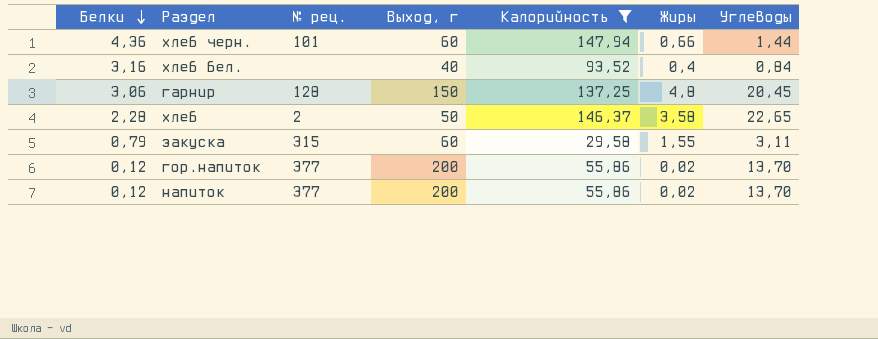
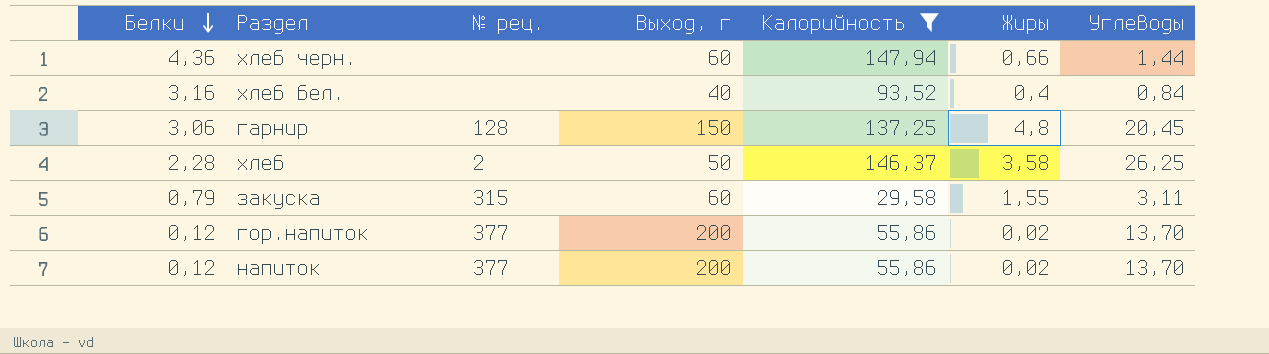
хлеб черн. | № рец.: 101 -> none
хлеб | Углеводы: 22,65 -> 26,25

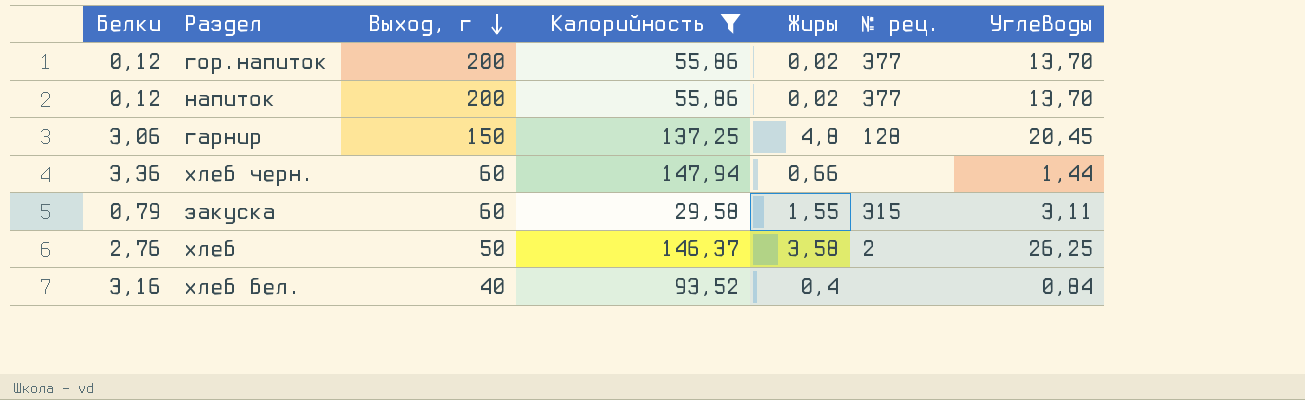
row order: Белки descending -> Выход, г descending
column № рец. | position: 3 -> 6
хлеб черн. | Белки: 4,36 -> 3,36
хлеб | Белки: 2,28 -> 2,76

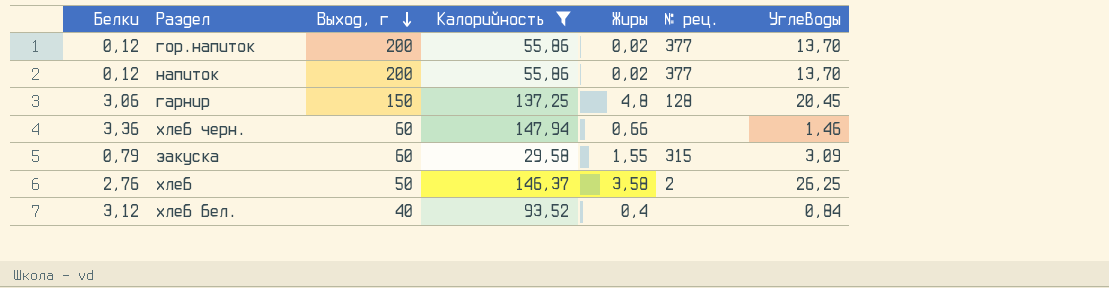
хлеб черн. | Углеводы: 1,44 -> 1,46
закуска | Углеводы: 3,11 -> 3,09
хлеб бел. | Белки: 3,16 -> 3,12

